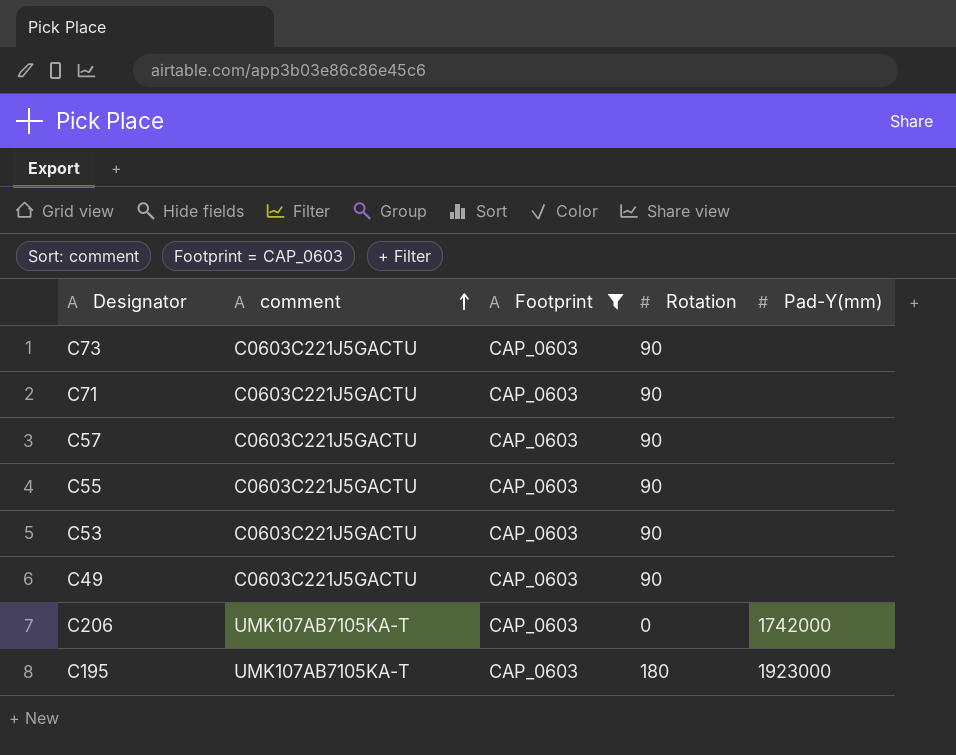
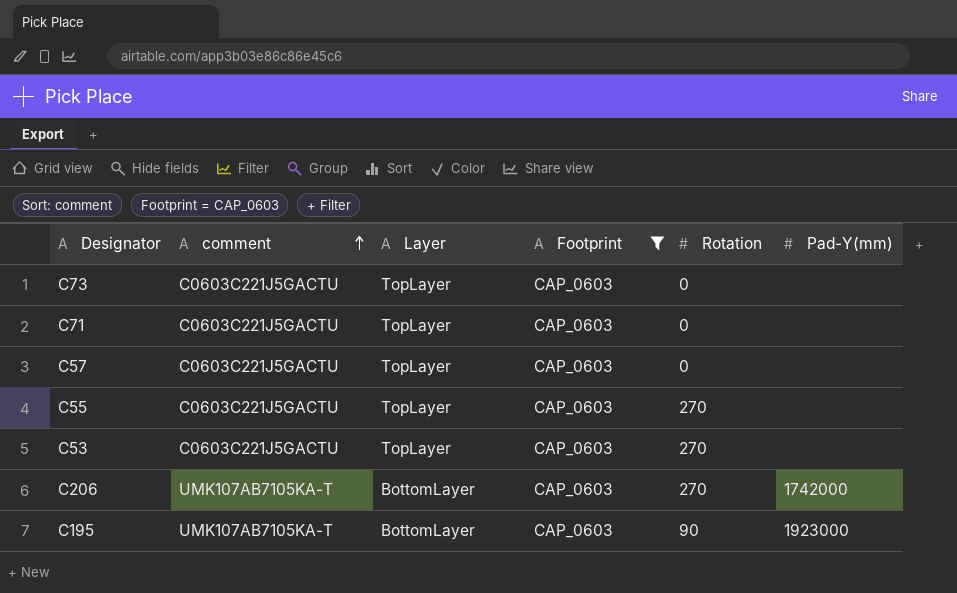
column Layer | position: none -> 3
row C49: C0603C221J5GACTU | CAP_0603 | 90 | none -> none
C73 | Rotation: 90 -> 0
C71 | Rotation: 90 -> 0
C57 | Rotation: 90 -> 0
C55 | Rotation: 90 -> 270
C53 | Rotation: 90 -> 270
C206 | Rotation: 0 -> 270
C195 | Rotation: 180 -> 90

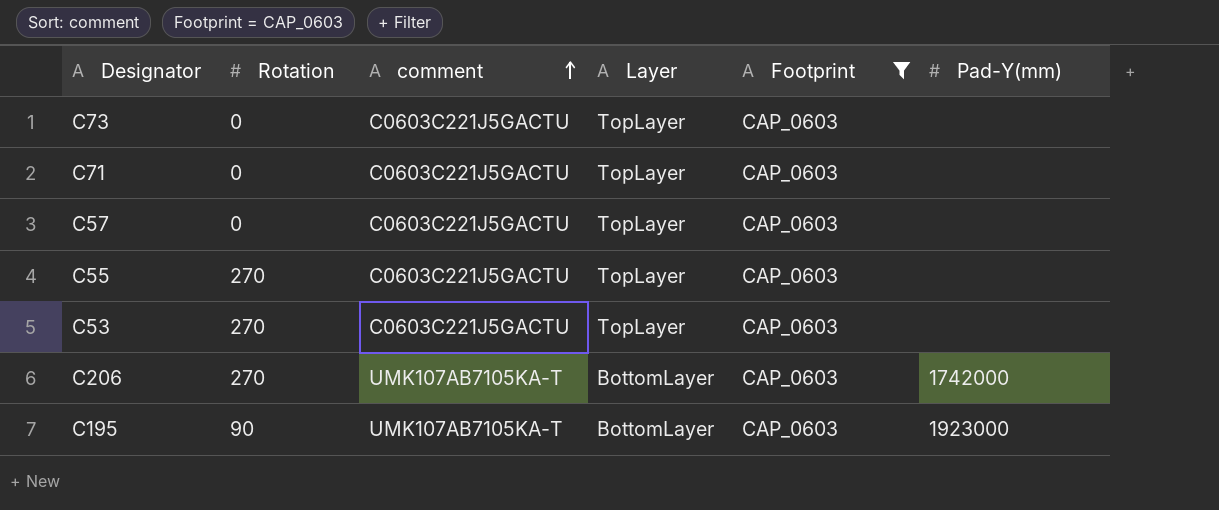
column Rotation | position: 5 -> 2

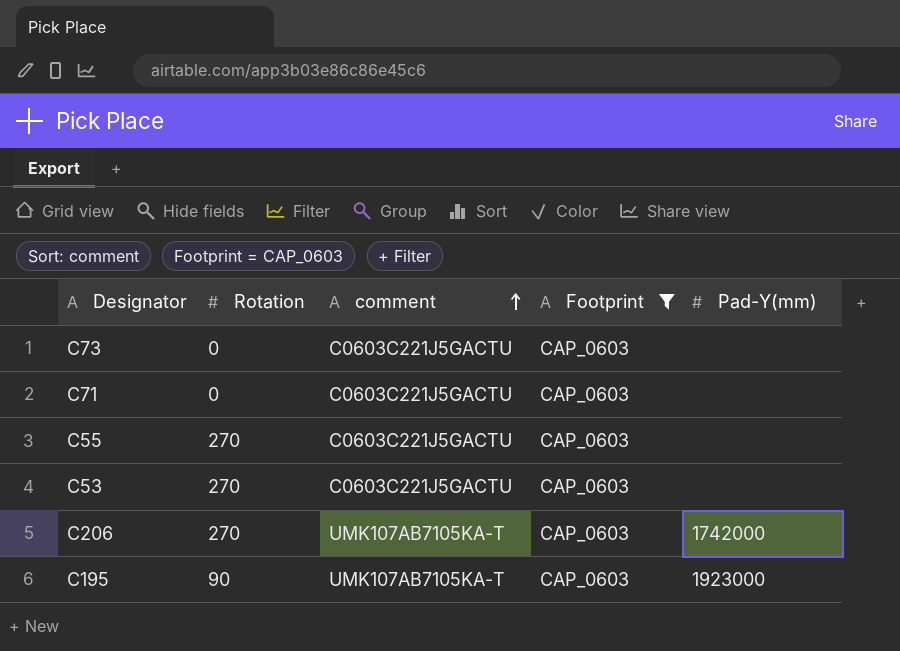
column Layer | position: 4 -> none
row C57: 0 | C0603C221J5GACTU | TopLayer | CAP_0603 | none -> none

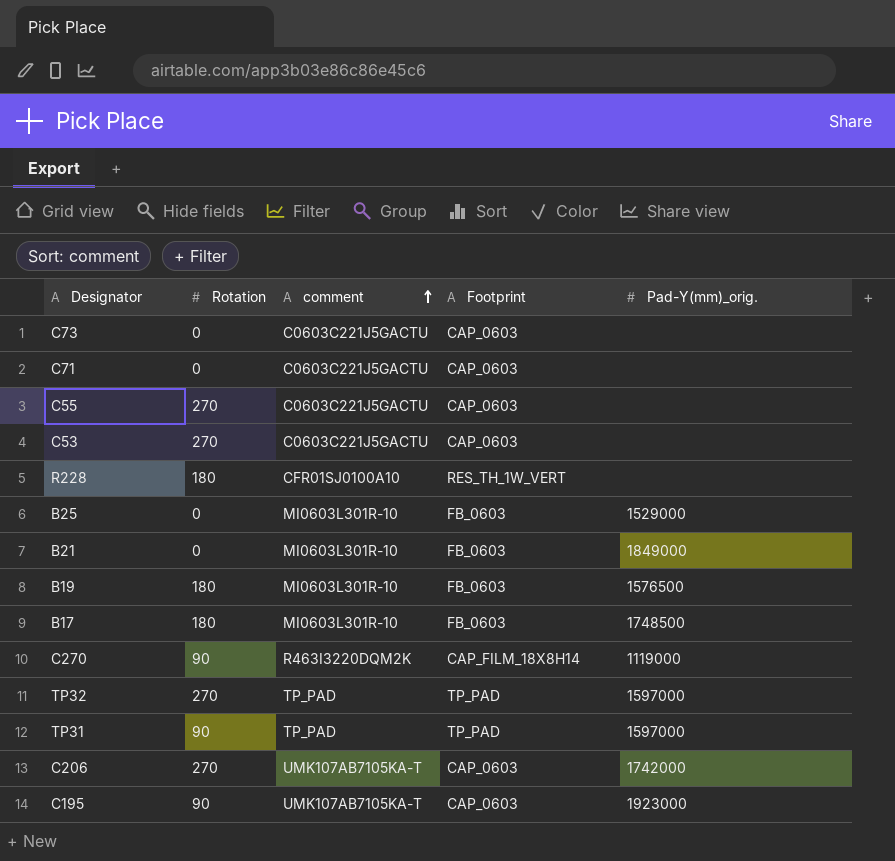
filter: Footprint = CAP_0603 -> none
column name: Pad-Y(mm) -> Pad-Y(mm)_orig.

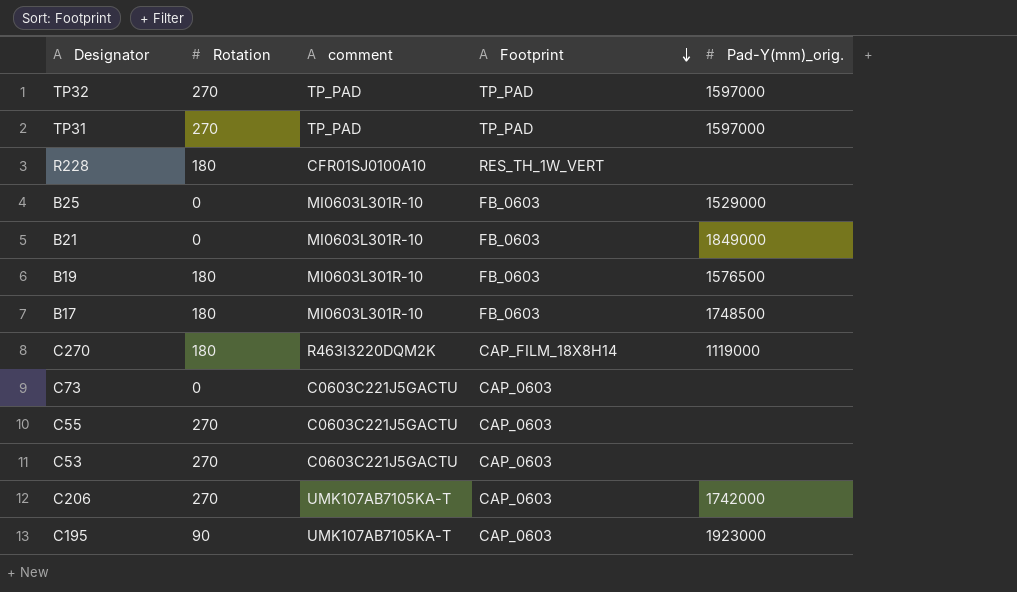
row order: comment ascending -> Footprint descending
row C71: 0 | C0603C221J5GACTU | CAP_0603 | none -> none
TP31 | Rotation: 90 -> 270
C270 | Rotation: 90 -> 180

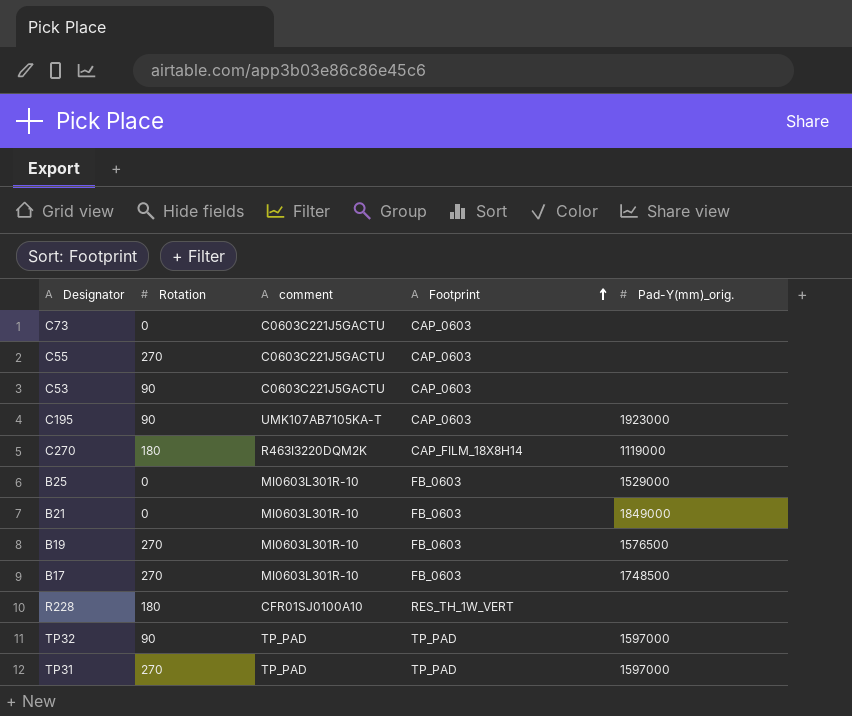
row order: Footprint descending -> Footprint ascending
row C206: 270 | UMK107AB7105KA-T | CAP_0603 | 1742000 -> none
C53 | Rotation: 270 -> 90
B19 | Rotation: 180 -> 270
B17 | Rotation: 180 -> 270
TP32 | Rotation: 270 -> 90

